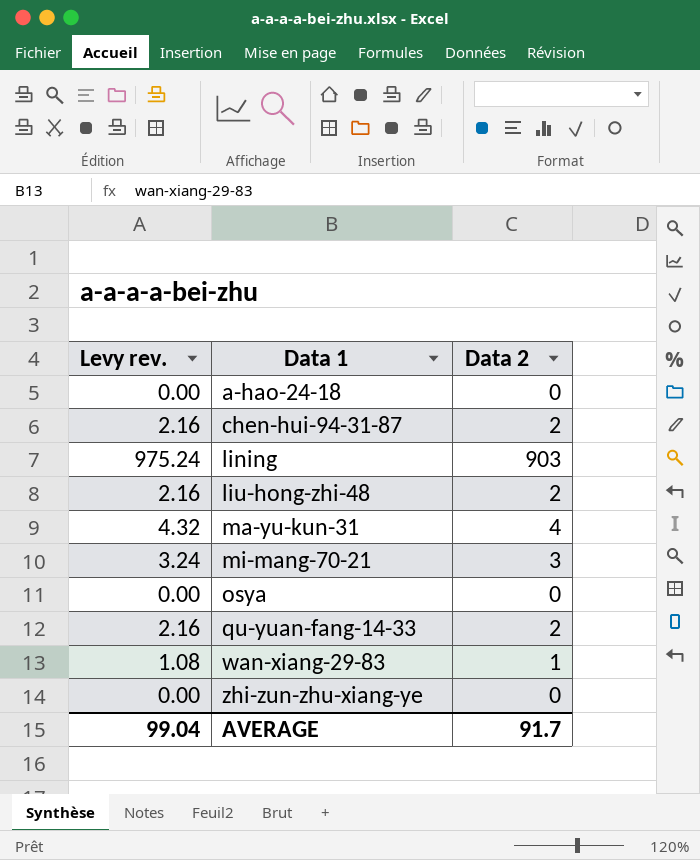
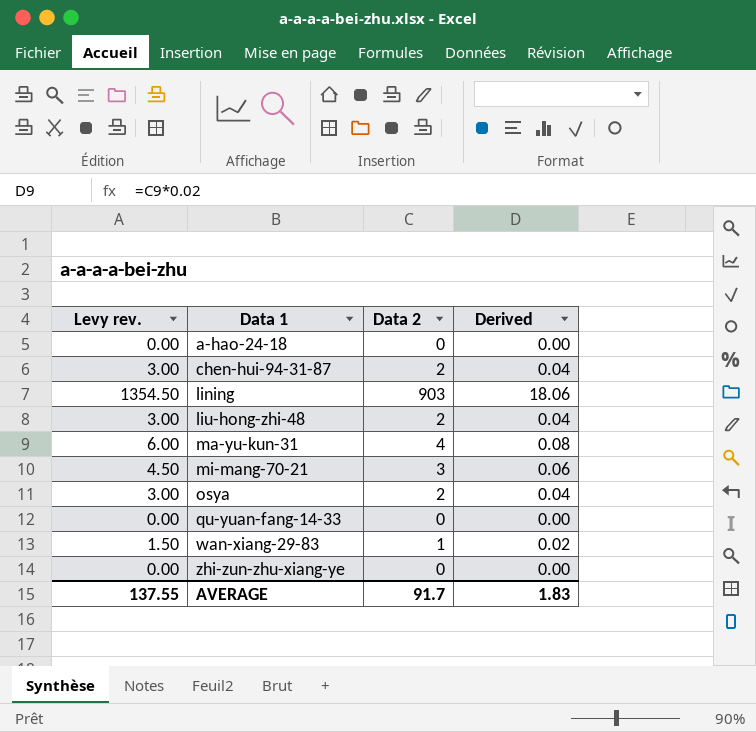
column Levy rev. | formula: [Data 2] * 1.08 -> [Data 2] * 1.5
column Derived | formula: none -> [Data 2] * 0.02
osya | Data 2: 0 -> 2
qu-yuan-fang-14-33 | Data 2: 2 -> 0
AVERAGE | Levy rev.: 99.04 -> 137.55

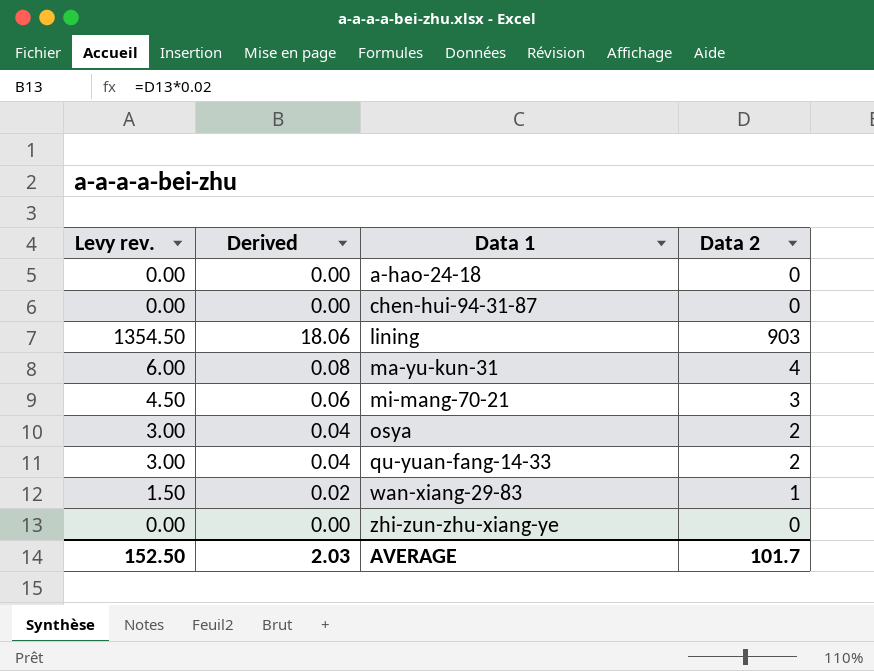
column Derived | position: 4 -> 2
row liu-hong-zhi-48: 3.00 | 2 | 0.04 -> none
chen-hui-94-31-87 | Levy rev.: 3.00 -> 0.00
chen-hui-94-31-87 | Derived: 0.04 -> 0.00
chen-hui-94-31-87 | Data 2: 2 -> 0
qu-yuan-fang-14-33 | Levy rev.: 0.00 -> 3.00
qu-yuan-fang-14-33 | Derived: 0.00 -> 0.04
qu-yuan-fang-14-33 | Data 2: 0 -> 2
AVERAGE | Levy rev.: 137.55 -> 152.50
AVERAGE | Derived: 1.83 -> 2.03
AVERAGE | Data 2: 91.7 -> 101.7

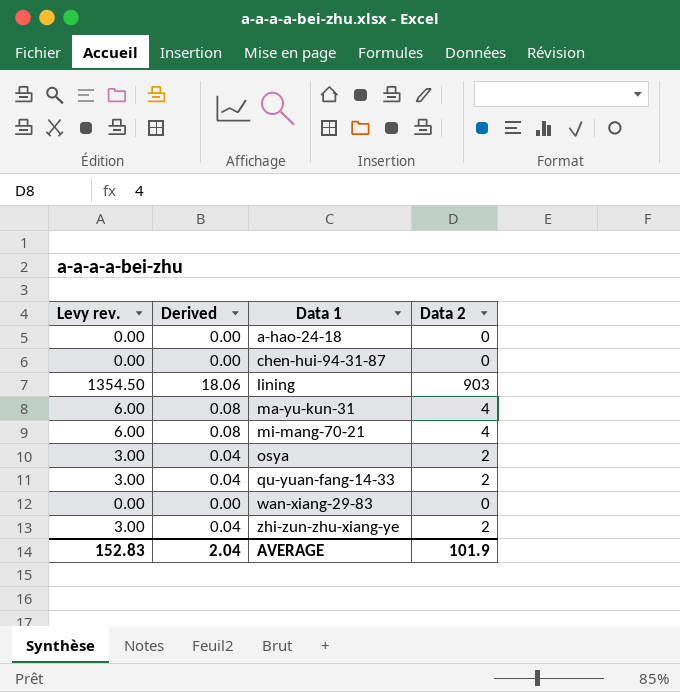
mi-mang-70-21 | Levy rev.: 4.50 -> 6.00
mi-mang-70-21 | Derived: 0.06 -> 0.08
mi-mang-70-21 | Data 2: 3 -> 4
wan-xiang-29-83 | Levy rev.: 1.50 -> 0.00
wan-xiang-29-83 | Derived: 0.02 -> 0.00
wan-xiang-29-83 | Data 2: 1 -> 0
zhi-zun-zhu-xiang-ye | Levy rev.: 0.00 -> 3.00
zhi-zun-zhu-xiang-ye | Derived: 0.00 -> 0.04
zhi-zun-zhu-xiang-ye | Data 2: 0 -> 2
AVERAGE | Levy rev.: 152.50 -> 152.83
AVERAGE | Derived: 2.03 -> 2.04
AVERAGE | Data 2: 101.7 -> 101.9

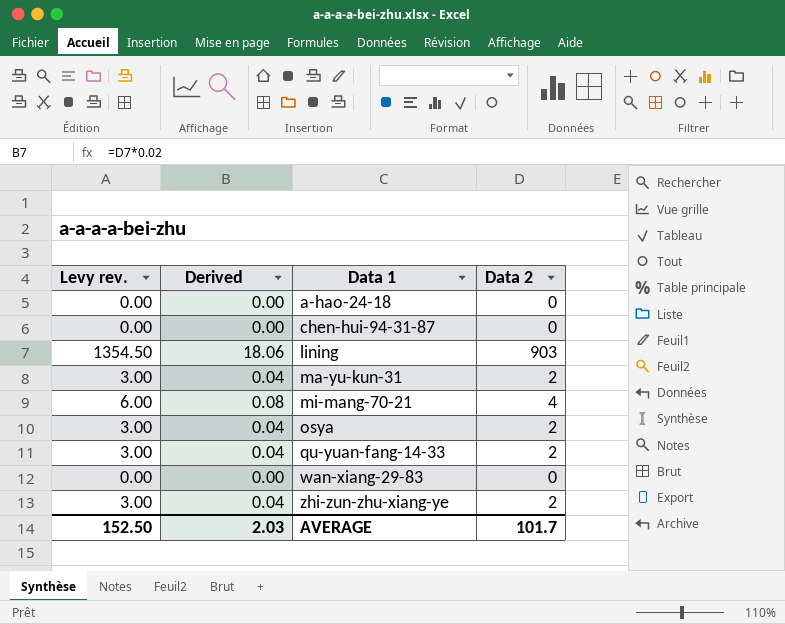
ma-yu-kun-31 | Levy rev.: 6.00 -> 3.00
ma-yu-kun-31 | Derived: 0.08 -> 0.04
ma-yu-kun-31 | Data 2: 4 -> 2
AVERAGE | Levy rev.: 152.83 -> 152.50
AVERAGE | Derived: 2.04 -> 2.03
AVERAGE | Data 2: 101.9 -> 101.7

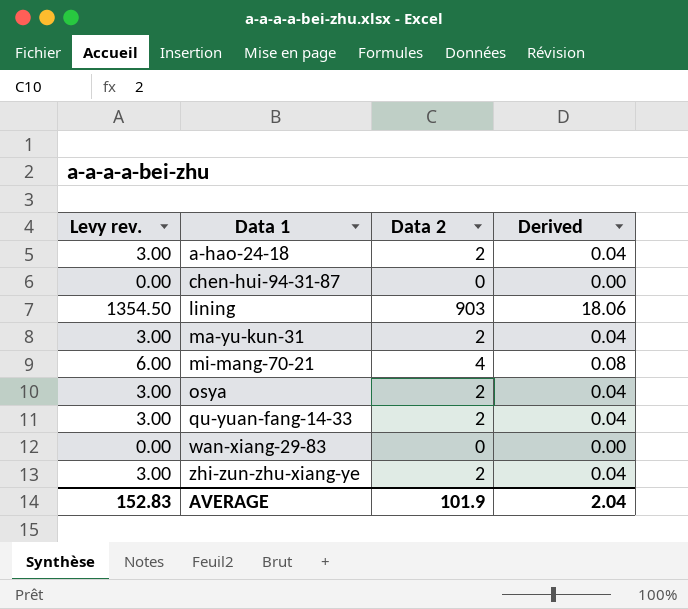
column Derived | position: 2 -> 4
a-hao-24-18 | Levy rev.: 0.00 -> 3.00
a-hao-24-18 | Data 2: 0 -> 2
a-hao-24-18 | Derived: 0.00 -> 0.04
AVERAGE | Levy rev.: 152.50 -> 152.83
AVERAGE | Data 2: 101.7 -> 101.9
AVERAGE | Derived: 2.03 -> 2.04

